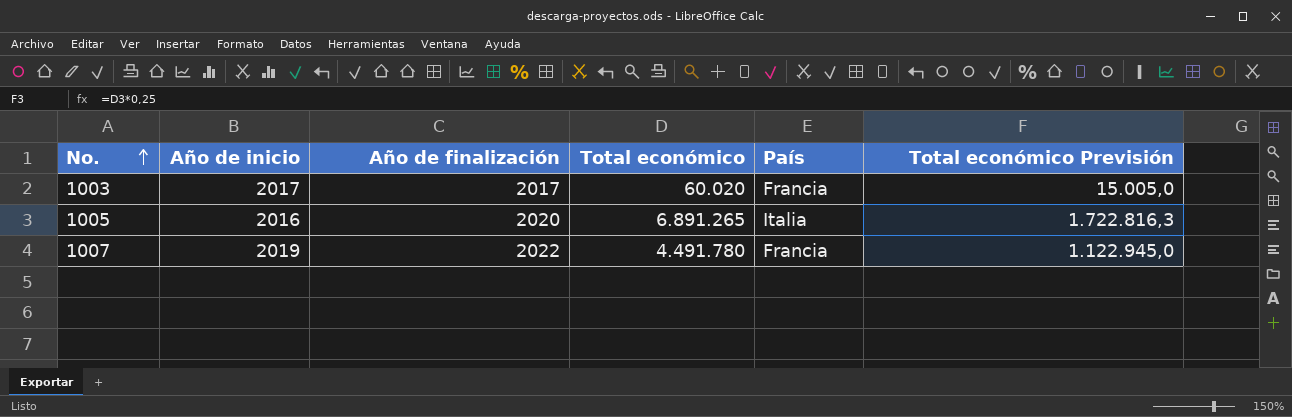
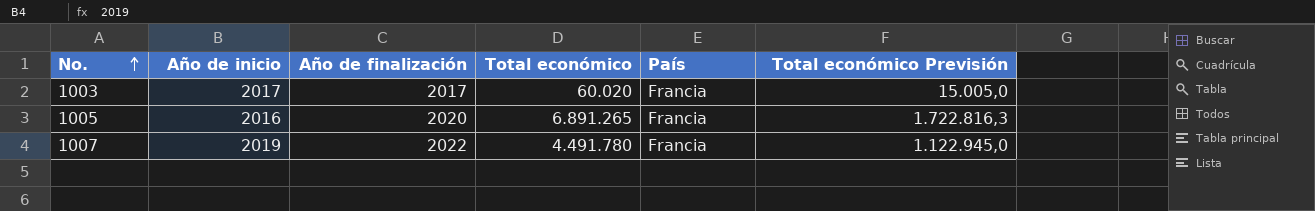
1005 | País: Italia -> Francia

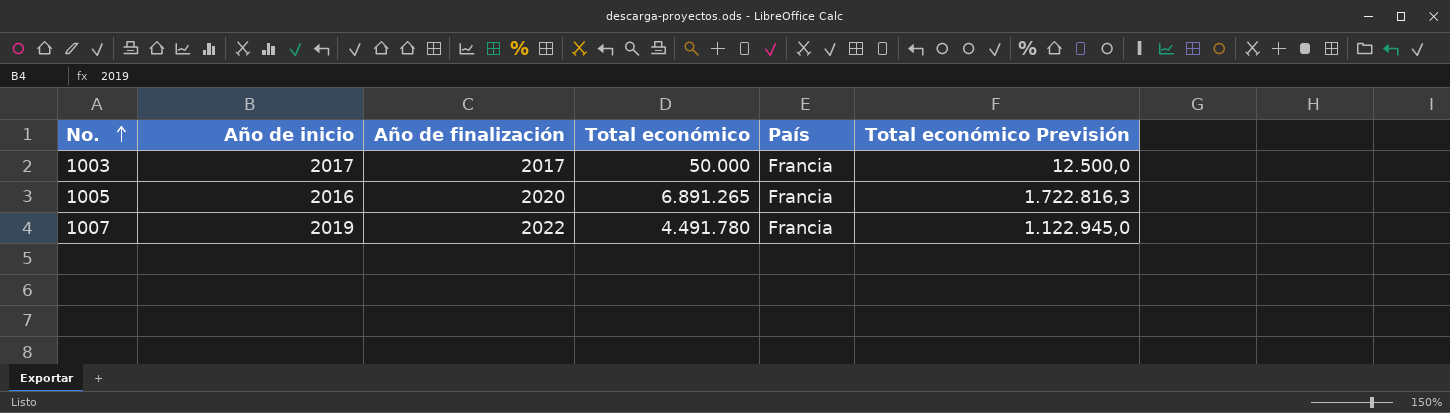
1003 | Total económico: 60.020 -> 50.000
1003 | Total económico Previsión: 15.005,0 -> 12.500,0

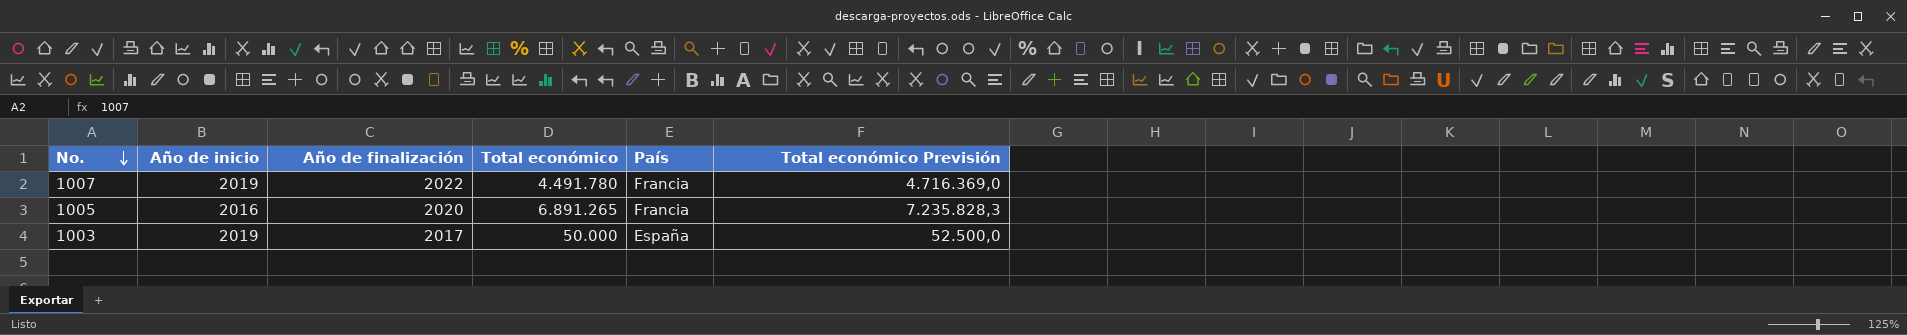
row order: No. ascending -> No. descending
column Total económico Previsión | formula: [Total económico] * 0,25 -> [Total económico] * 1,05
1003 | Año de inicio: 2017 -> 2019
1003 | País: Francia -> España

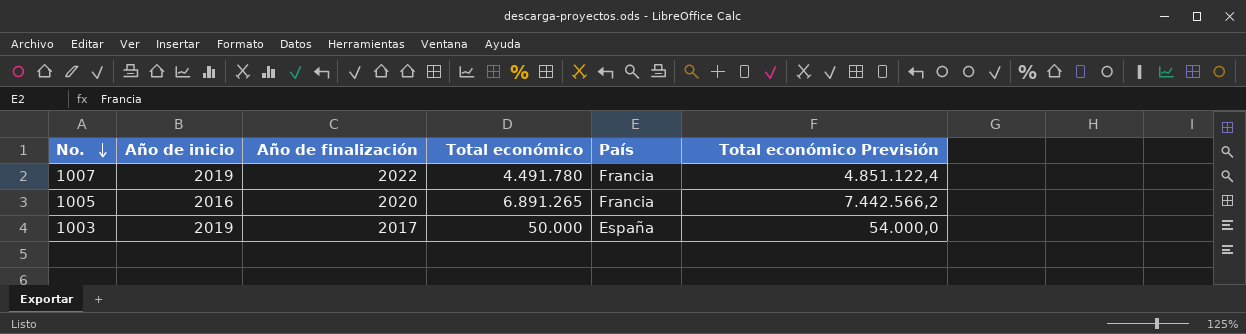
column Total económico Previsión | formula: [Total económico] * 1,05 -> [Total económico] * 1,08

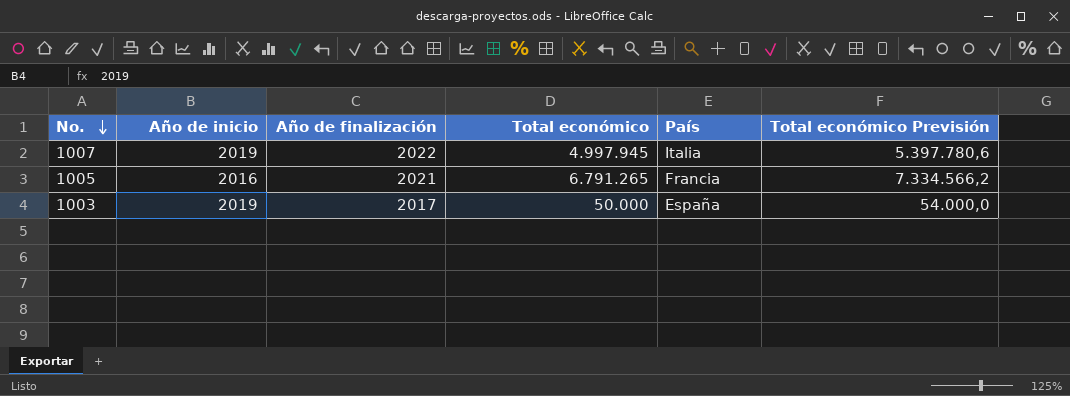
1007 | Total económico: 4.491.780 -> 4.997.945
1007 | País: Francia -> Italia
1007 | Total económico Previsión: 4.851.122,4 -> 5.397.780,6
1005 | Año de finalización: 2020 -> 2021
1005 | Total económico: 6.891.265 -> 6.791.265
1005 | Total económico Previsión: 7.442.566,2 -> 7.334.566,2

